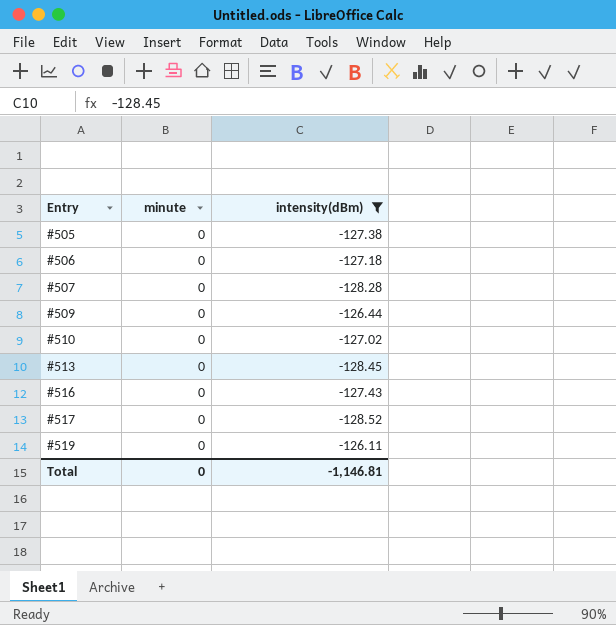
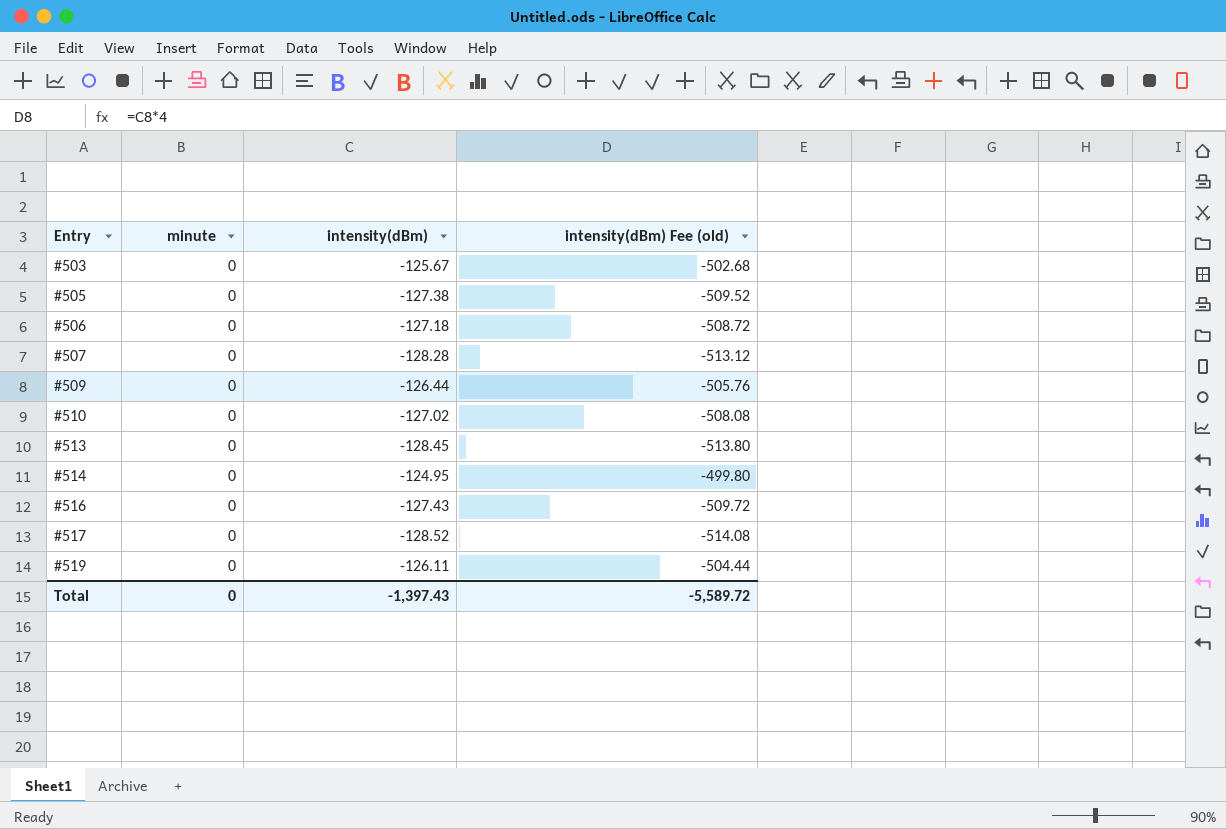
filter: intensity(dBm) <= -126.11 -> none
column intensity(dBm) Fee (old) | formula: none -> [intensity(dBm)] * 4
Total | intensity(dBm): -1,146.81 -> -1,397.43

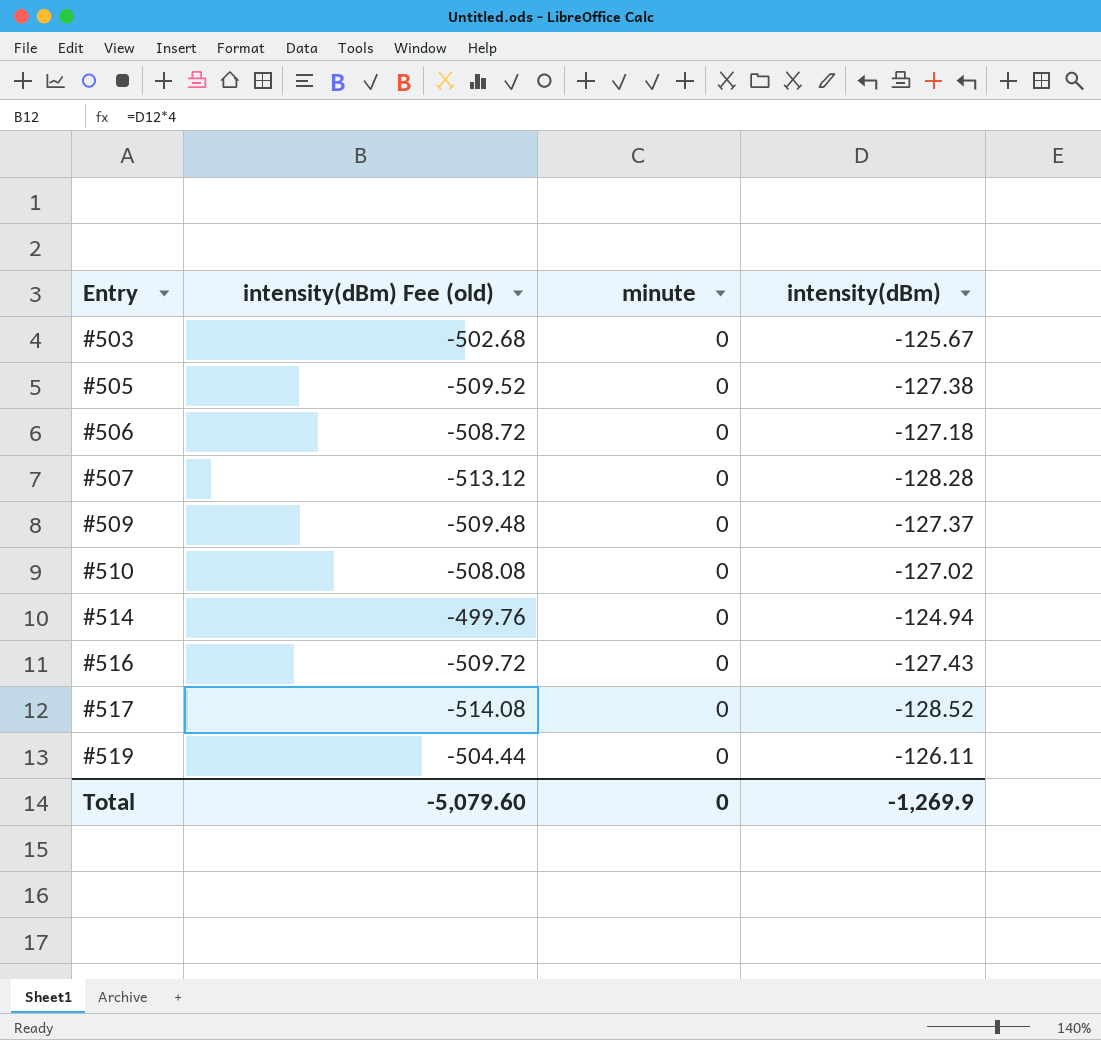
column intensity(dBm) Fee (old) | position: 4 -> 2
row #513: 0 | -128.45 | -513.80 -> none
#509 | intensity(dBm) Fee (old): -505.76 -> -509.48
#509 | intensity(dBm): -126.44 -> -127.37
#514 | intensity(dBm) Fee (old): -499.80 -> -499.76
#514 | intensity(dBm): -124.95 -> -124.94
Total | intensity(dBm) Fee (old): -5,589.72 -> -5,079.60
Total | intensity(dBm): -1,397.43 -> -1,269.9

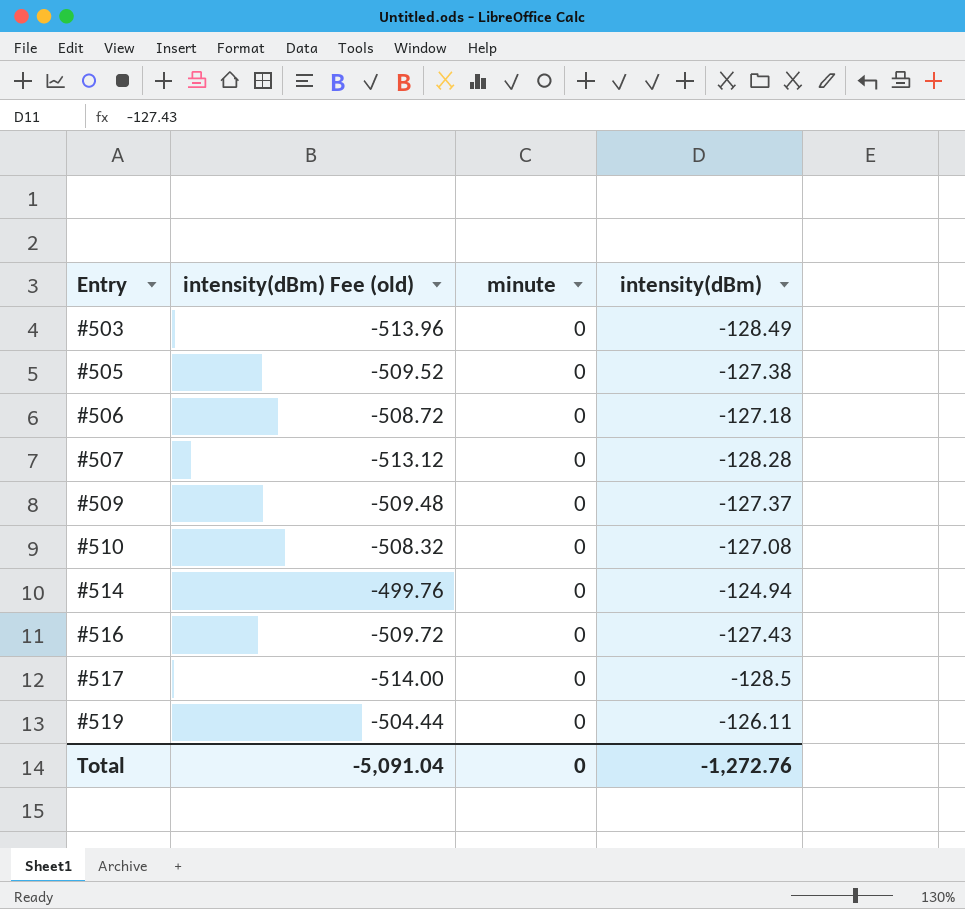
#503 | intensity(dBm) Fee (old): -502.68 -> -513.96
#503 | intensity(dBm): -125.67 -> -128.49
#510 | intensity(dBm) Fee (old): -508.08 -> -508.32
#510 | intensity(dBm): -127.02 -> -127.08
#517 | intensity(dBm) Fee (old): -514.08 -> -514.00
#517 | intensity(dBm): -128.52 -> -128.5
Total | intensity(dBm) Fee (old): -5,079.60 -> -5,091.04
Total | intensity(dBm): -1,269.9 -> -1,272.76

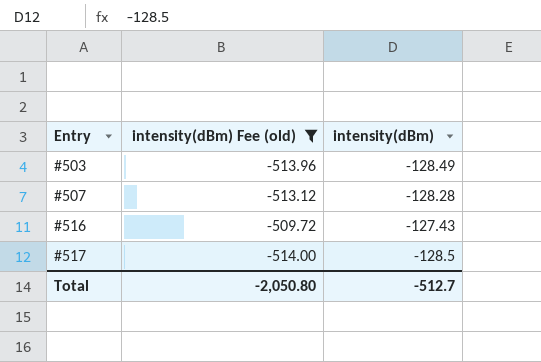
filter: none -> intensity(dBm) Fee (old) <= -509.72
column minute | position: 3 -> none
Total | intensity(dBm) Fee (old): -5,091.04 -> -2,050.80
Total | intensity(dBm): -1,272.76 -> -512.7

